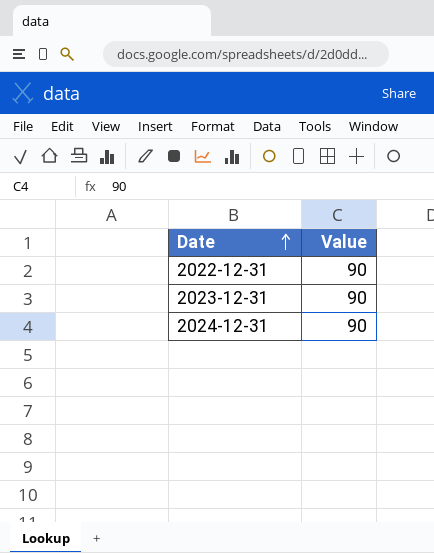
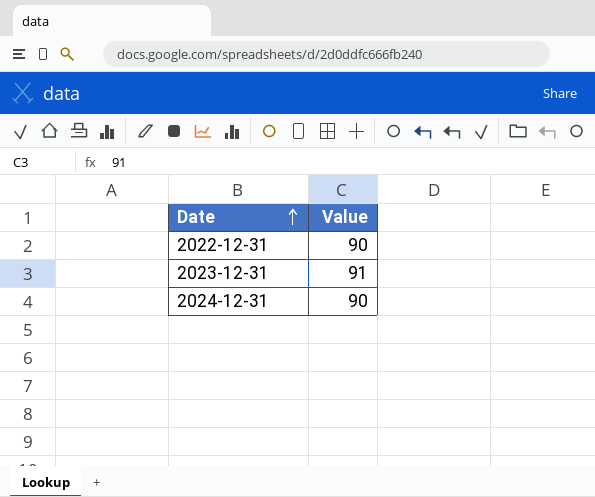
2023-12-31 | Value: 90 -> 91

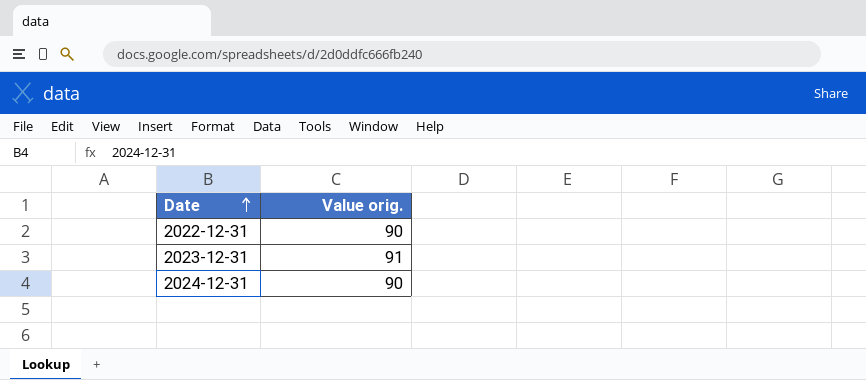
column name: Value -> Value orig.

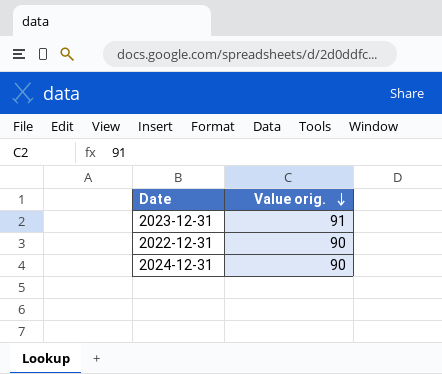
row order: Date ascending -> Value orig. descending

